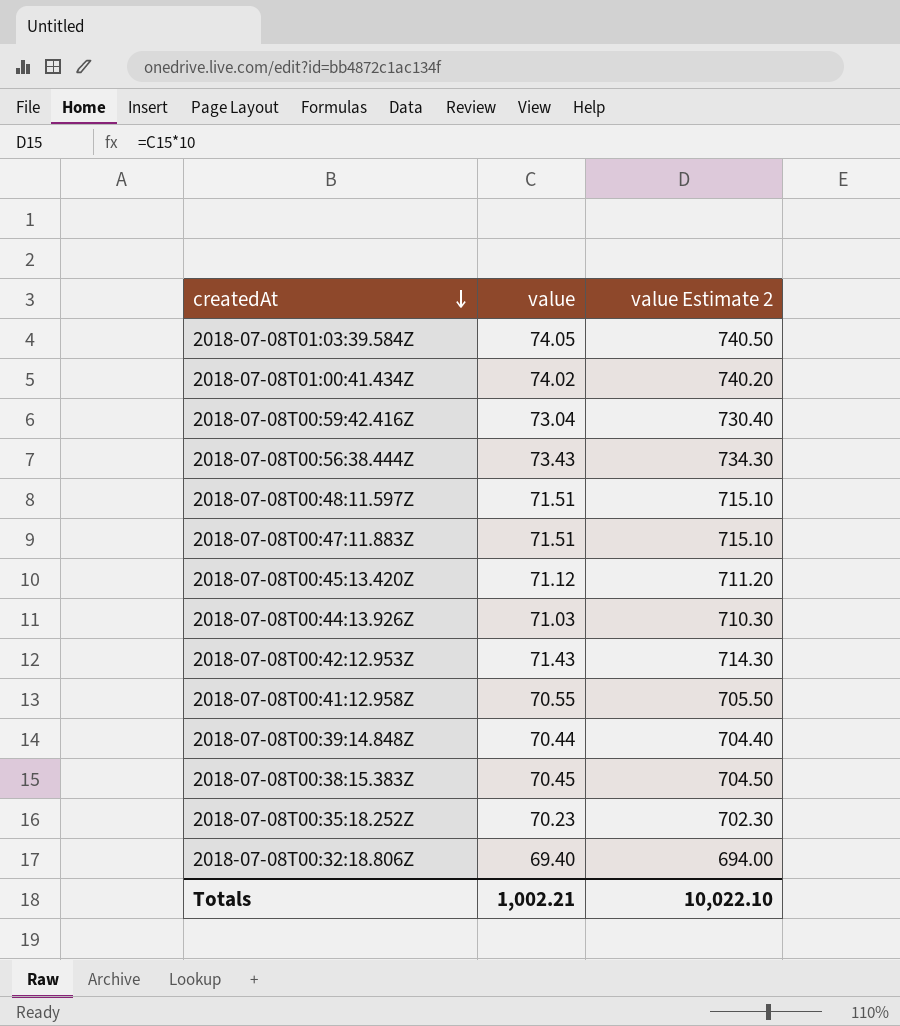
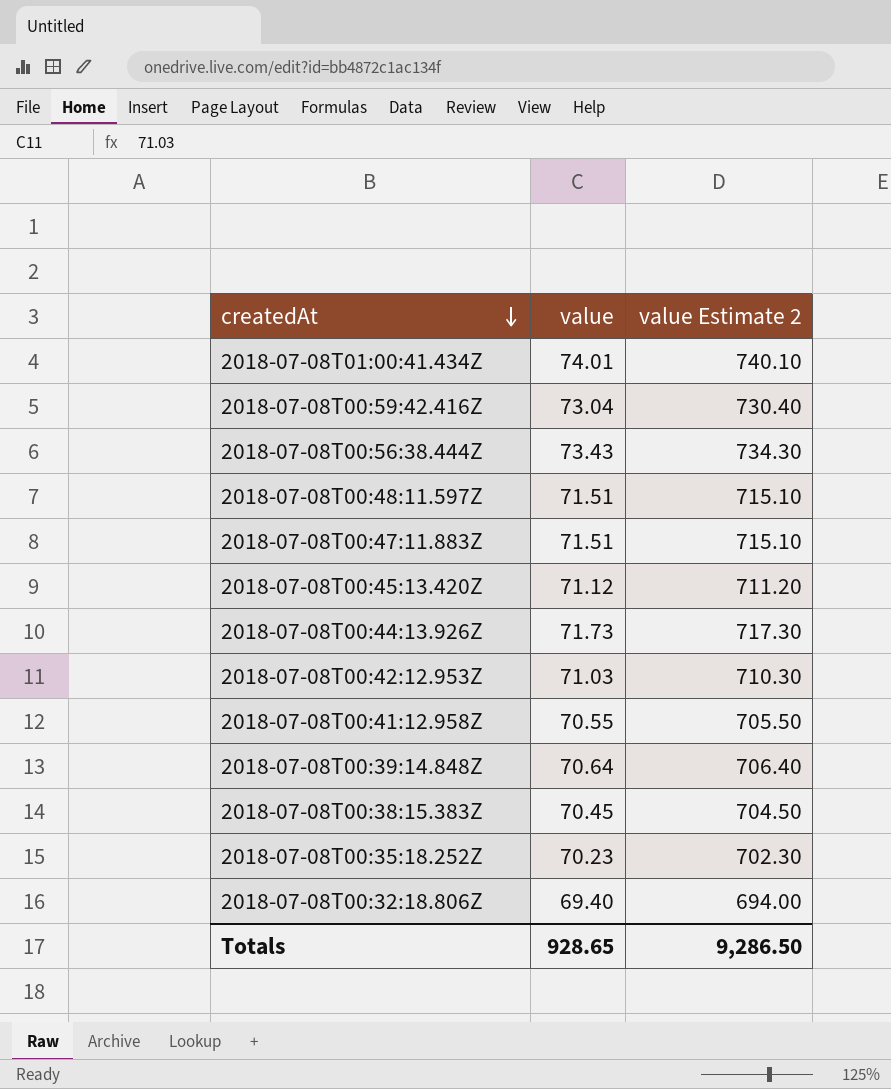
row 2018-07-08T01:03:39.584Z: 74.05 | 740.50 -> none
2018-07-08T01:00:41.434Z | value: 74.02 -> 74.01
2018-07-08T01:00:41.434Z | value Estimate 2: 740.20 -> 740.10
2018-07-08T00:44:13.926Z | value: 71.03 -> 71.73
2018-07-08T00:44:13.926Z | value Estimate 2: 710.30 -> 717.30
2018-07-08T00:42:12.953Z | value: 71.43 -> 71.03
2018-07-08T00:42:12.953Z | value Estimate 2: 714.30 -> 710.30
2018-07-08T00:39:14.848Z | value: 70.44 -> 70.64
2018-07-08T00:39:14.848Z | value Estimate 2: 704.40 -> 706.40
Totals | value: 1,002.21 -> 928.65
Totals | value Estimate 2: 10,022.10 -> 9,286.50

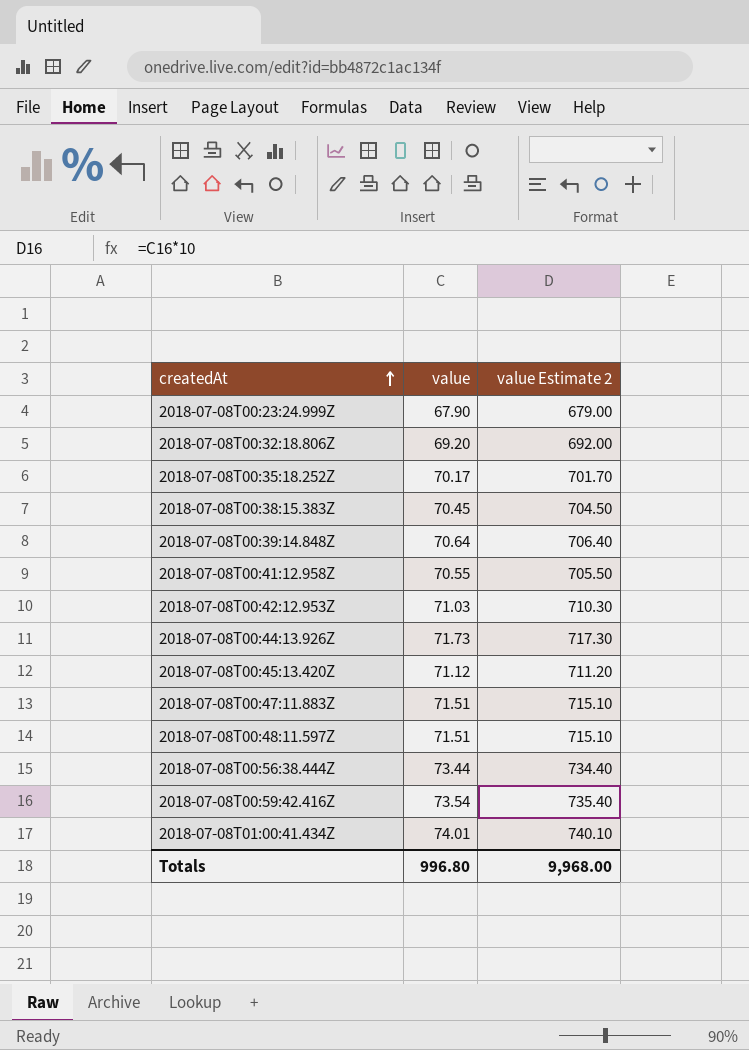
row order: createdAt descending -> createdAt ascending
row 2018-07-08T00:23:24.999Z: none -> 67.90 | 679.00
2018-07-08T00:32:18.806Z | value: 69.40 -> 69.20
2018-07-08T00:32:18.806Z | value Estimate 2: 694.00 -> 692.00
2018-07-08T00:35:18.252Z | value: 70.23 -> 70.17
2018-07-08T00:35:18.252Z | value Estimate 2: 702.30 -> 701.70
2018-07-08T00:56:38.444Z | value: 73.43 -> 73.44
2018-07-08T00:56:38.444Z | value Estimate 2: 734.30 -> 734.40
2018-07-08T00:59:42.416Z | value: 73.04 -> 73.54
2018-07-08T00:59:42.416Z | value Estimate 2: 730.40 -> 735.40
Totals | value: 928.65 -> 996.80
Totals | value Estimate 2: 9,286.50 -> 9,968.00

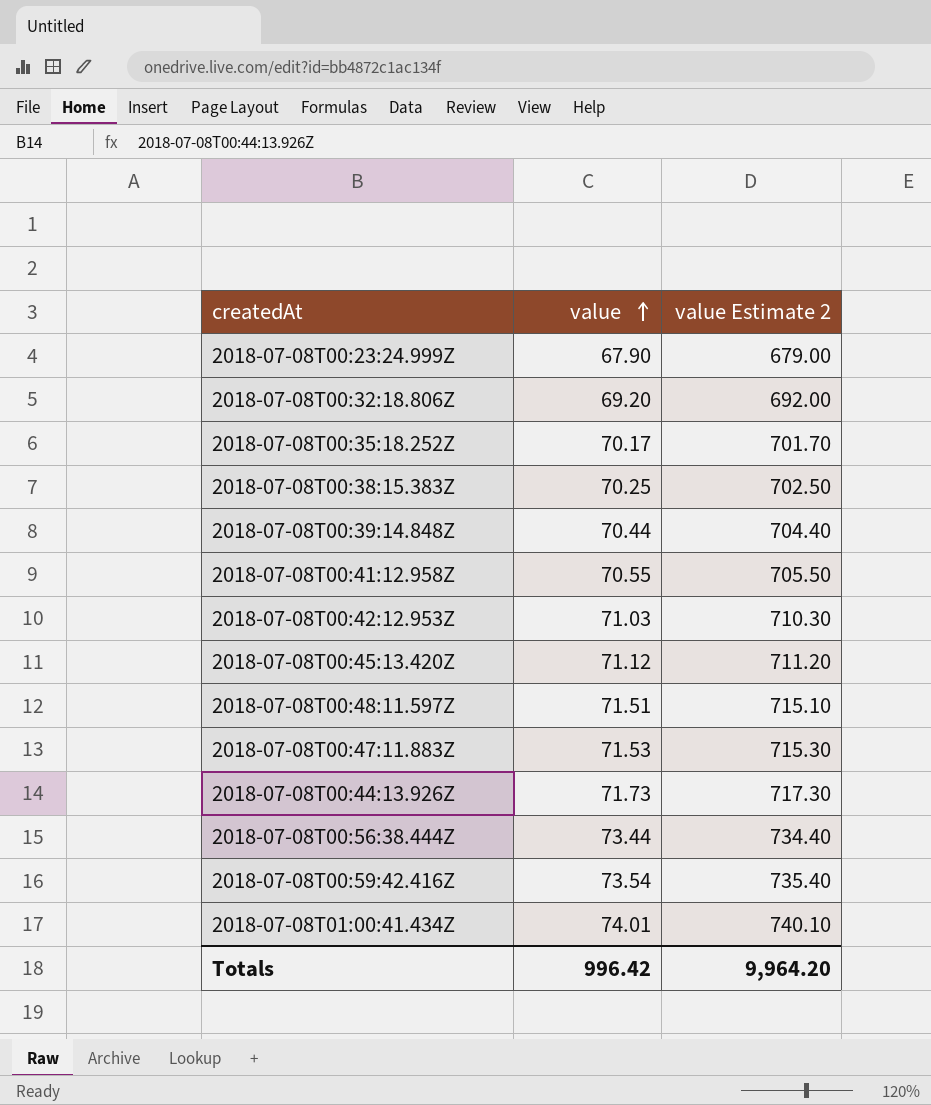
row order: createdAt ascending -> value ascending
2018-07-08T00:38:15.383Z | value: 70.45 -> 70.25
2018-07-08T00:38:15.383Z | value Estimate 2: 704.50 -> 702.50
2018-07-08T00:39:14.848Z | value: 70.64 -> 70.44
2018-07-08T00:39:14.848Z | value Estimate 2: 706.40 -> 704.40
2018-07-08T00:47:11.883Z | value: 71.51 -> 71.53
2018-07-08T00:47:11.883Z | value Estimate 2: 715.10 -> 715.30
Totals | value: 996.80 -> 996.42
Totals | value Estimate 2: 9,968.00 -> 9,964.20

